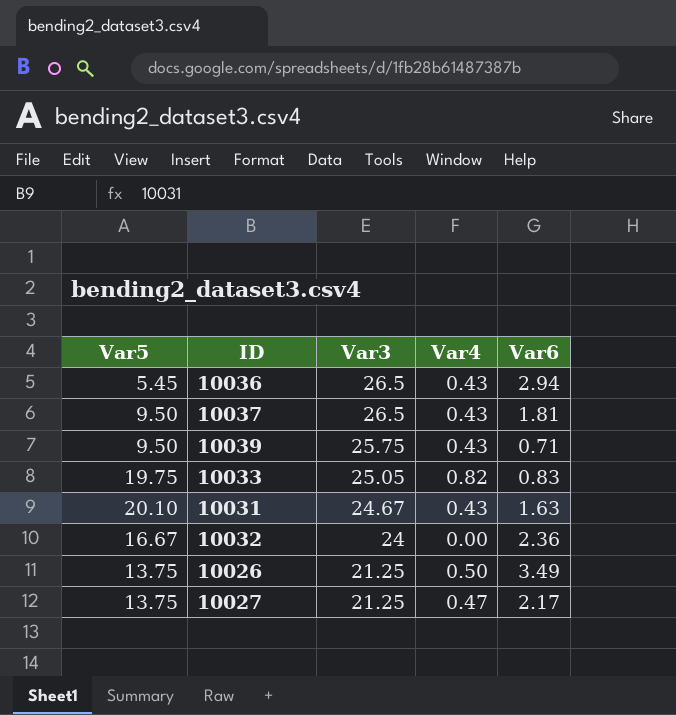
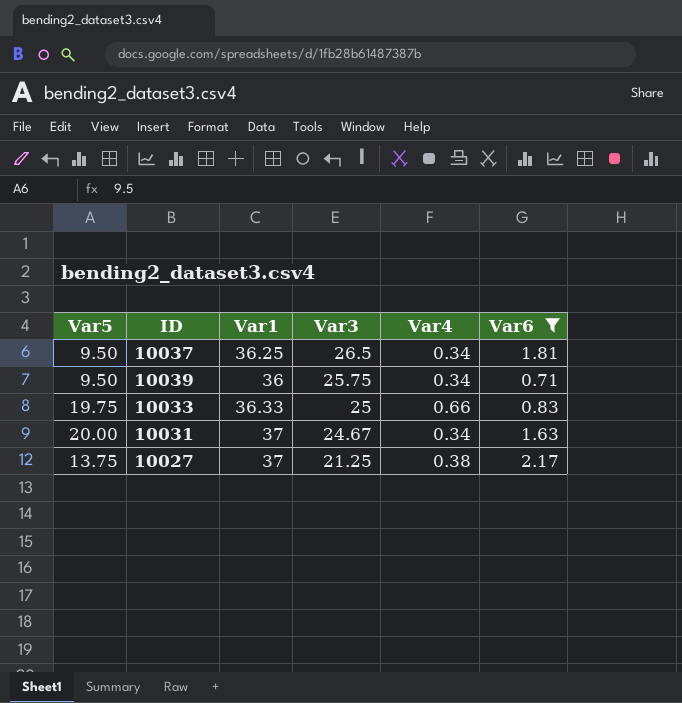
filter: none -> Var6 <= 2.17
column Var1 | position: none -> 3
10037 | Var4: 0.43 -> 0.34
10039 | Var4: 0.43 -> 0.34
10033 | Var3: 25.05 -> 25
10033 | Var4: 0.82 -> 0.66
10031 | Var5: 20.10 -> 20.00
10031 | Var4: 0.43 -> 0.34
10027 | Var4: 0.47 -> 0.38

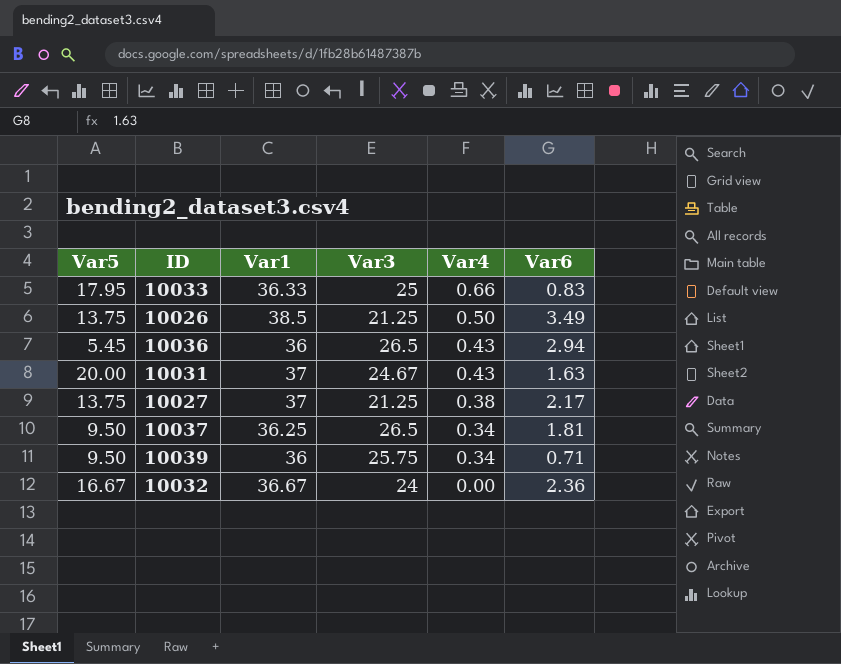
filter: Var6 <= 2.17 -> none
row order: Var3 descending -> Var4 descending
10033 | Var5: 19.75 -> 17.95
10031 | Var4: 0.34 -> 0.43

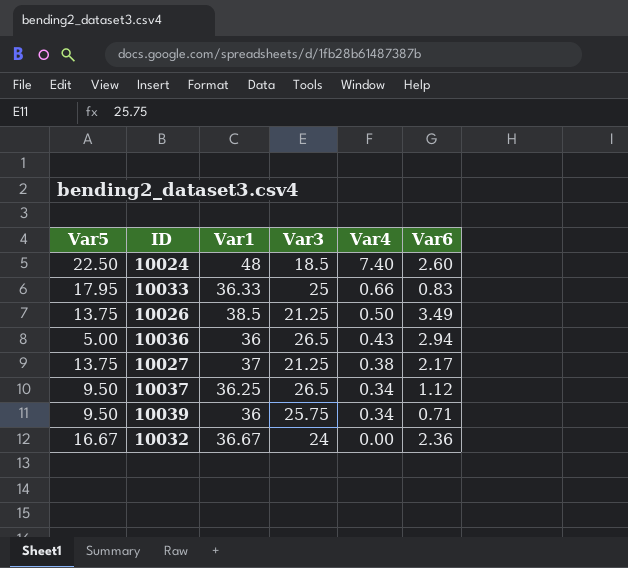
row 10031: 20.00 | 37 | 24.67 | 0.43 | 1.63 -> none
row 10024: none -> 22.50 | 48 | 18.5 | 7.40 | 2.60
10036 | Var5: 5.45 -> 5.00
10037 | Var6: 1.81 -> 1.12

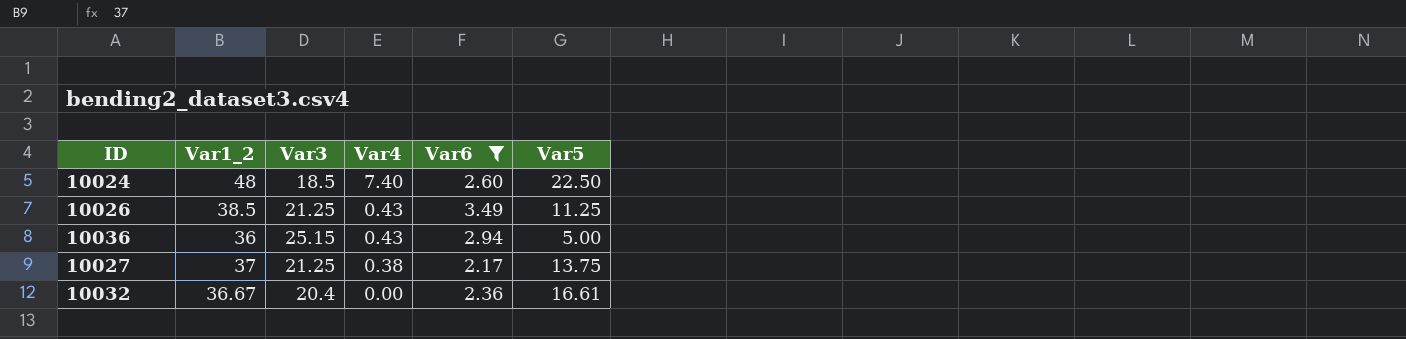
filter: none -> Var6 >= 2.17
column name: Var1 -> Var1_2
column Var5 | position: 1 -> 6
10026 | Var4: 0.50 -> 0.43
10026 | Var5: 13.75 -> 11.25
10036 | Var3: 26.5 -> 25.15
10032 | Var3: 24 -> 20.4
10032 | Var5: 16.67 -> 16.61

